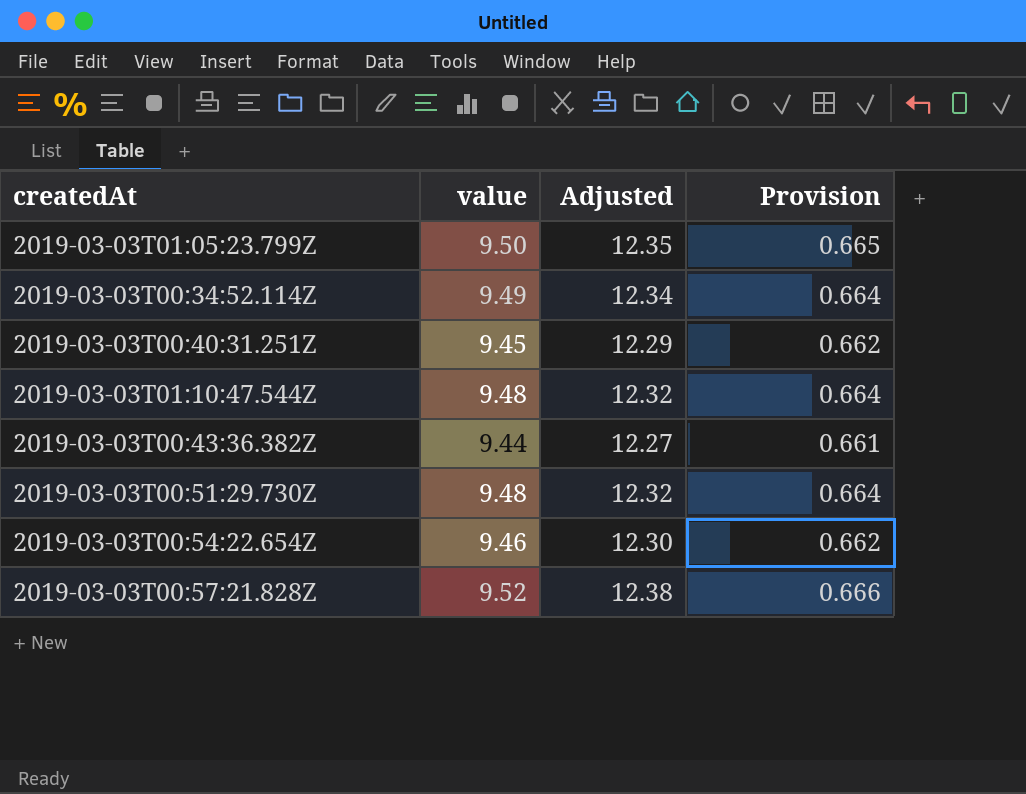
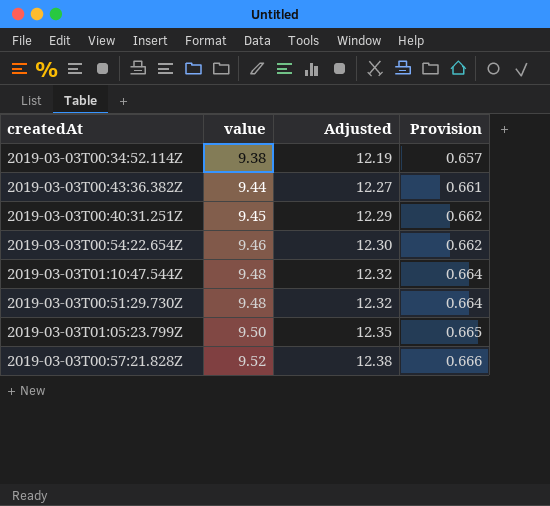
row order: none -> value ascending
2019-03-03T00:34:52.114Z | value: 9.49 -> 9.38
2019-03-03T00:34:52.114Z | Adjusted: 12.34 -> 12.19
2019-03-03T00:34:52.114Z | Provision: 0.664 -> 0.657

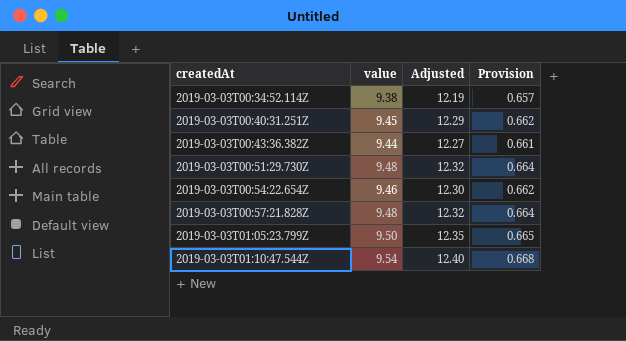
row order: value ascending -> createdAt ascending
2019-03-03T00:57:21.828Z | value: 9.52 -> 9.48
2019-03-03T00:57:21.828Z | Adjusted: 12.38 -> 12.32
2019-03-03T00:57:21.828Z | Provision: 0.666 -> 0.664
2019-03-03T01:10:47.544Z | value: 9.48 -> 9.54
2019-03-03T01:10:47.544Z | Adjusted: 12.32 -> 12.40
2019-03-03T01:10:47.544Z | Provision: 0.664 -> 0.668

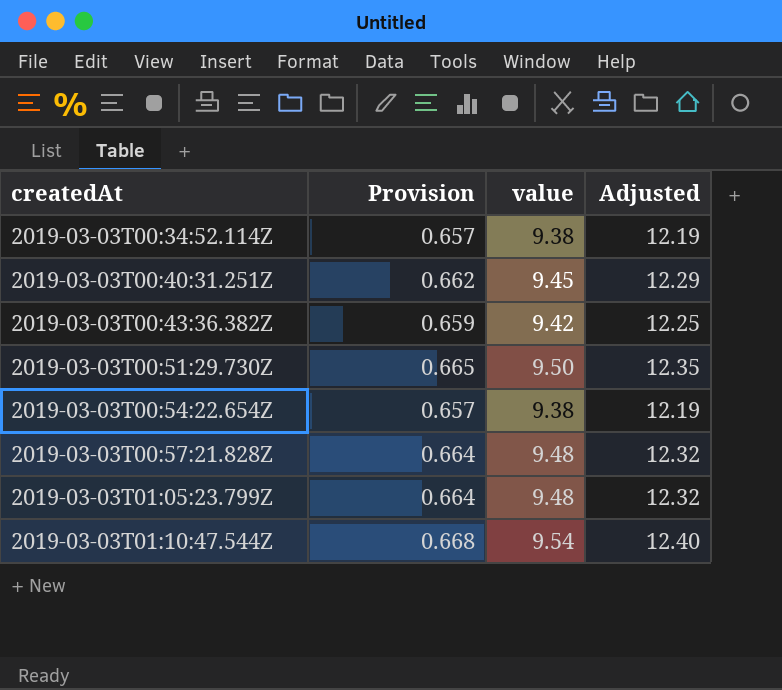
column Provision | position: 4 -> 2
2019-03-03T00:43:36.382Z | Provision: 0.661 -> 0.659
2019-03-03T00:43:36.382Z | value: 9.44 -> 9.42
2019-03-03T00:43:36.382Z | Adjusted: 12.27 -> 12.25
2019-03-03T00:51:29.730Z | Provision: 0.664 -> 0.665
2019-03-03T00:51:29.730Z | value: 9.48 -> 9.50
2019-03-03T00:51:29.730Z | Adjusted: 12.32 -> 12.35
2019-03-03T00:54:22.654Z | Provision: 0.662 -> 0.657
2019-03-03T00:54:22.654Z | value: 9.46 -> 9.38
2019-03-03T00:54:22.654Z | Adjusted: 12.30 -> 12.19
2019-03-03T01:05:23.799Z | Provision: 0.665 -> 0.664
2019-03-03T01:05:23.799Z | value: 9.50 -> 9.48
2019-03-03T01:05:23.799Z | Adjusted: 12.35 -> 12.32

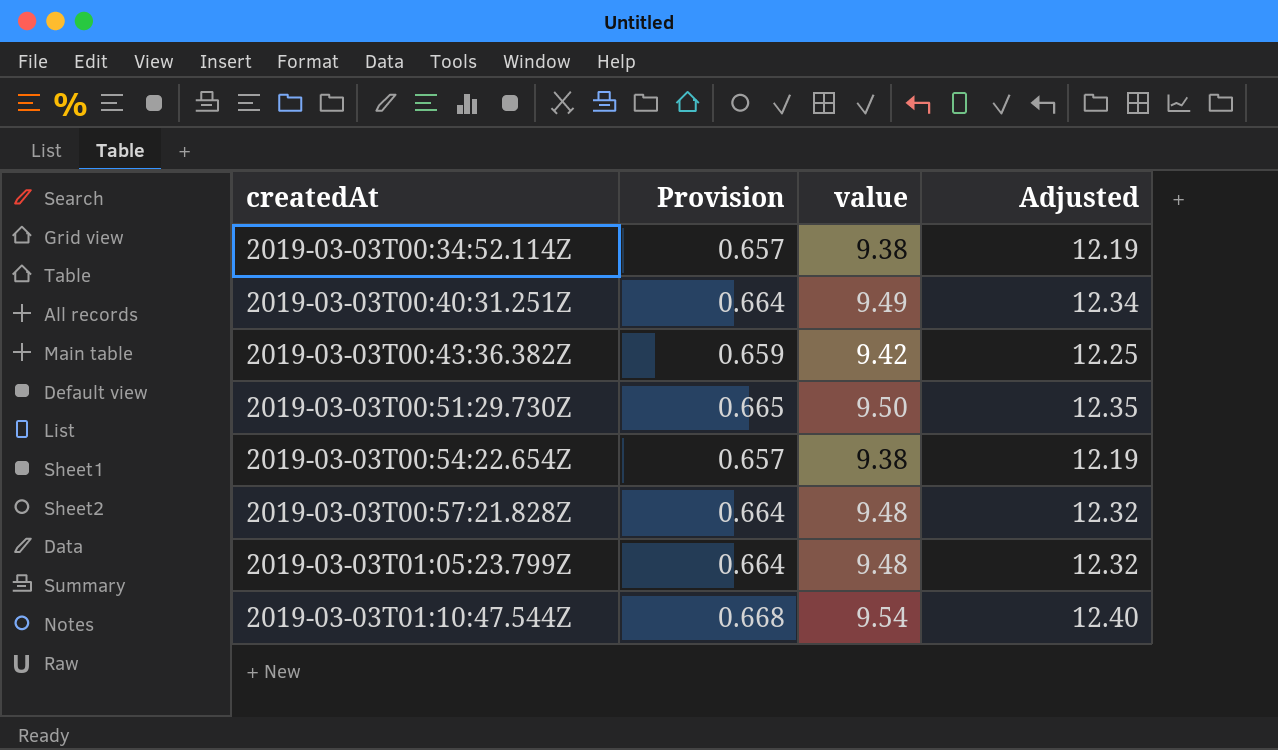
2019-03-03T00:40:31.251Z | Provision: 0.662 -> 0.664
2019-03-03T00:40:31.251Z | value: 9.45 -> 9.49
2019-03-03T00:40:31.251Z | Adjusted: 12.29 -> 12.34

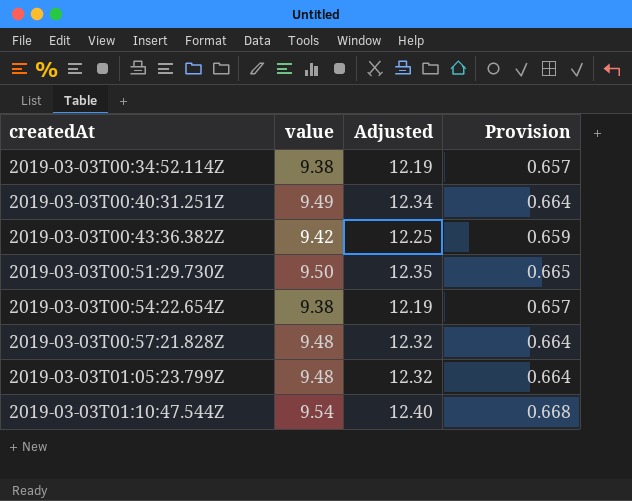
column Provision | position: 2 -> 4

